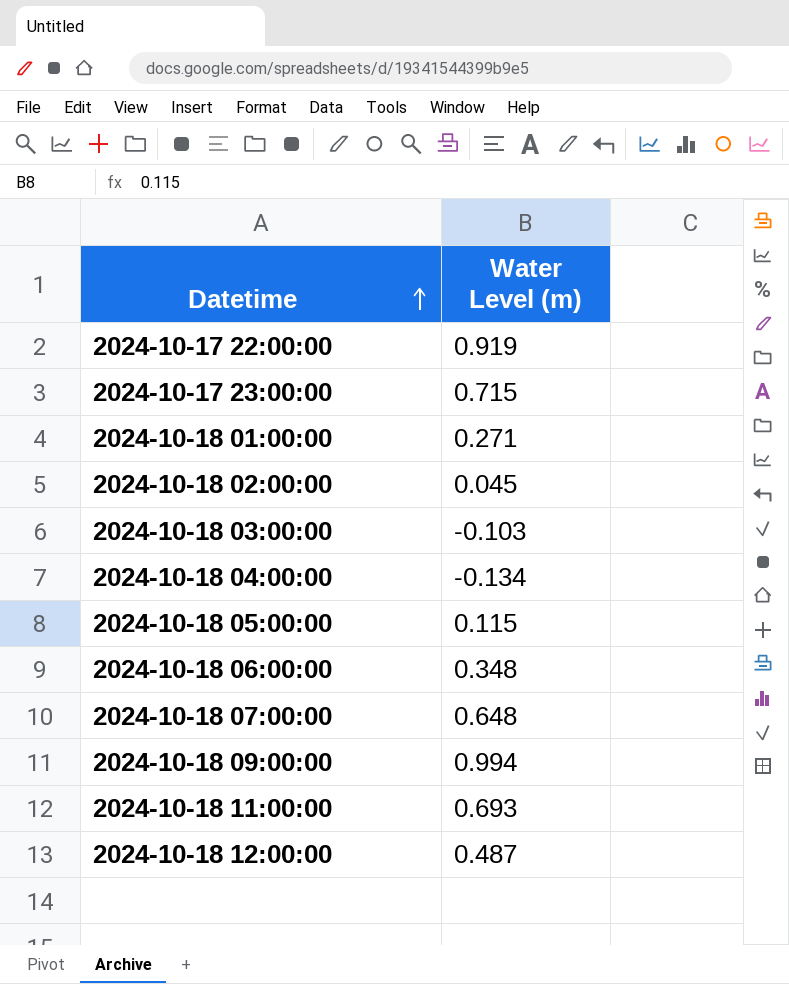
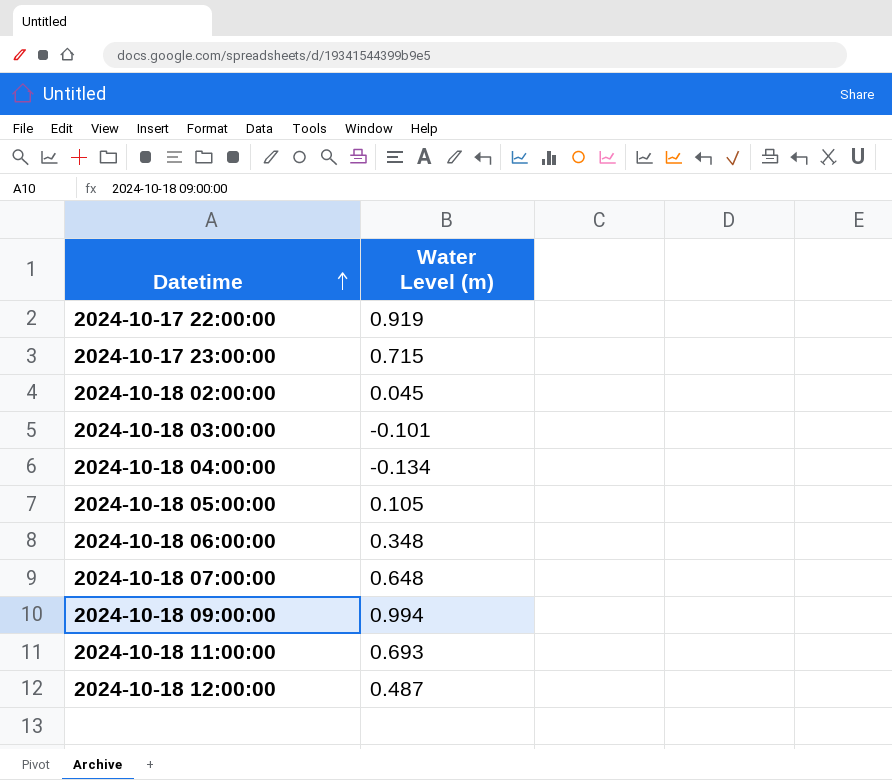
row 2024-10-18 01:00:00: 0.271 -> none
2024-10-18 03:00:00 | Water Level (m): -0.103 -> -0.101
2024-10-18 05:00:00 | Water Level (m): 0.115 -> 0.105

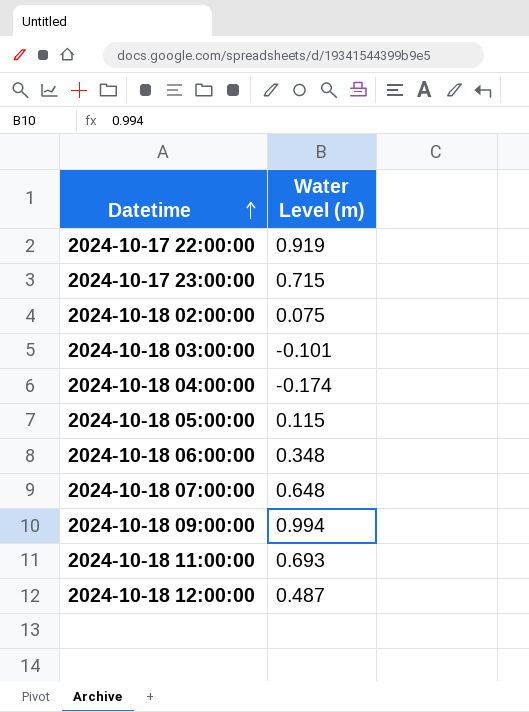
2024-10-18 02:00:00 | Water Level (m): 0.045 -> 0.075
2024-10-18 04:00:00 | Water Level (m): -0.134 -> -0.174
2024-10-18 05:00:00 | Water Level (m): 0.105 -> 0.115

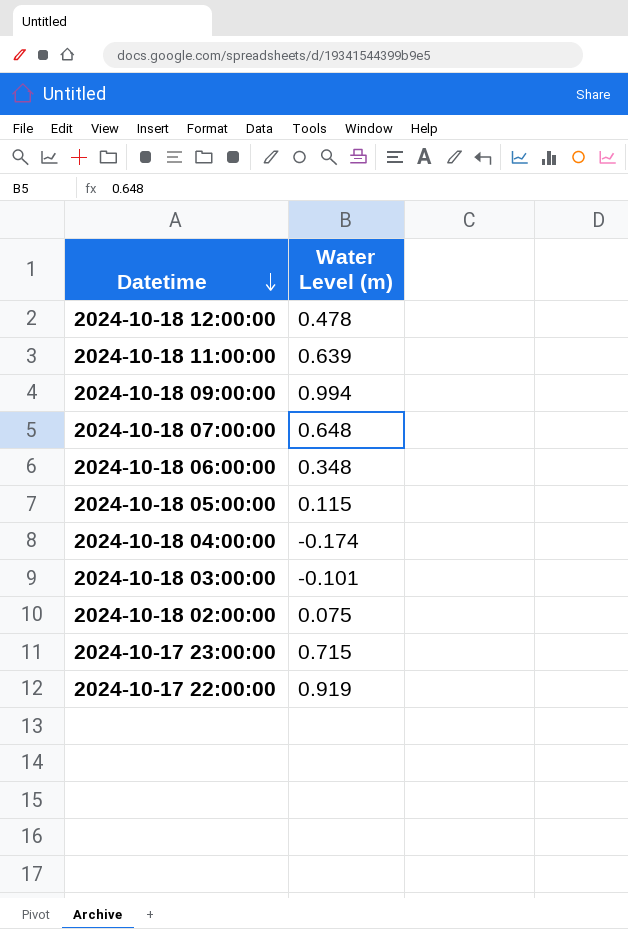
row order: Datetime ascending -> Datetime descending
2024-10-18 12:00:00 | Water Level (m): 0.487 -> 0.478
2024-10-18 11:00:00 | Water Level (m): 0.693 -> 0.639

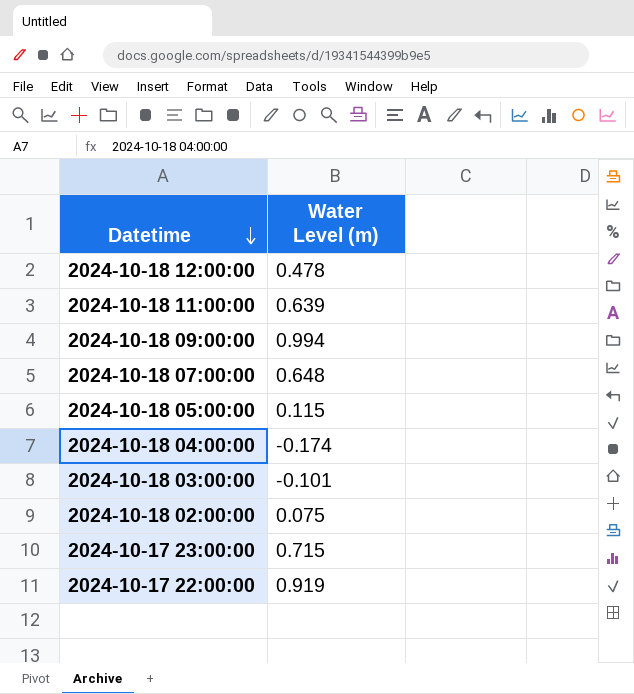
row 2024-10-18 06:00:00: 0.348 -> none

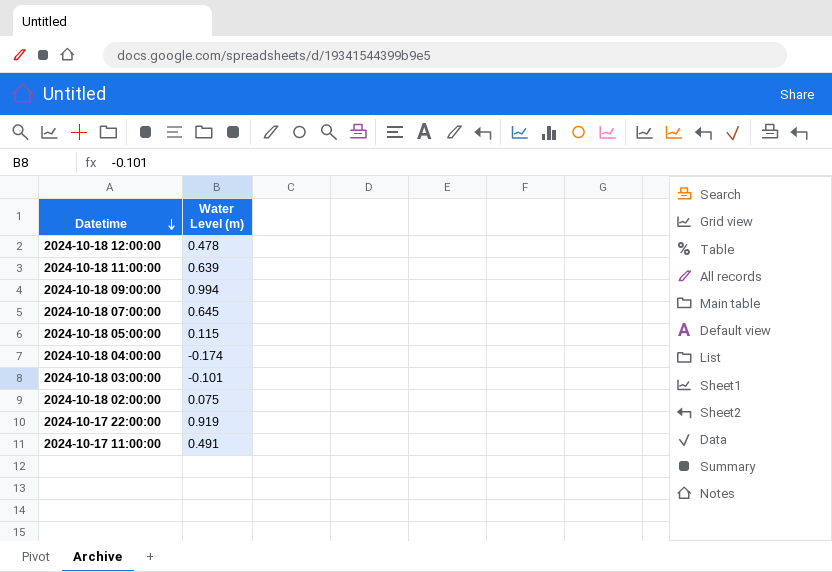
row 2024-10-17 23:00:00: 0.715 -> none
2024-10-18 07:00:00 | Water Level (m): 0.648 -> 0.645
row 2024-10-17 11:00:00: none -> 0.491

